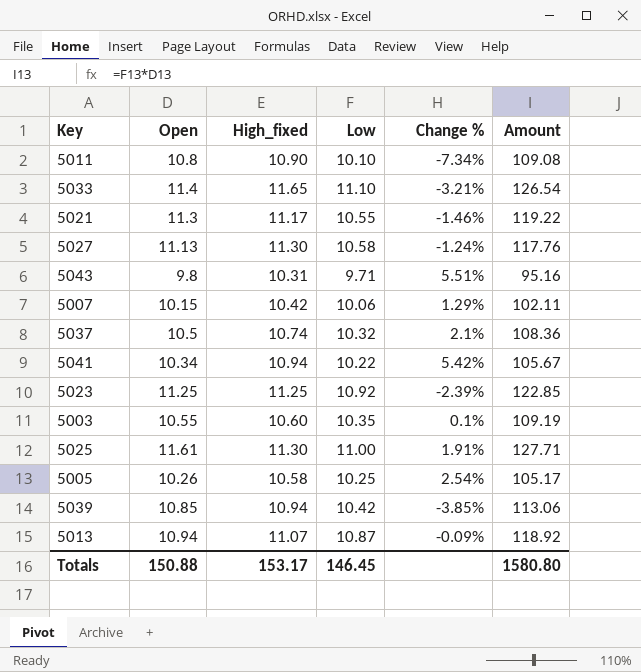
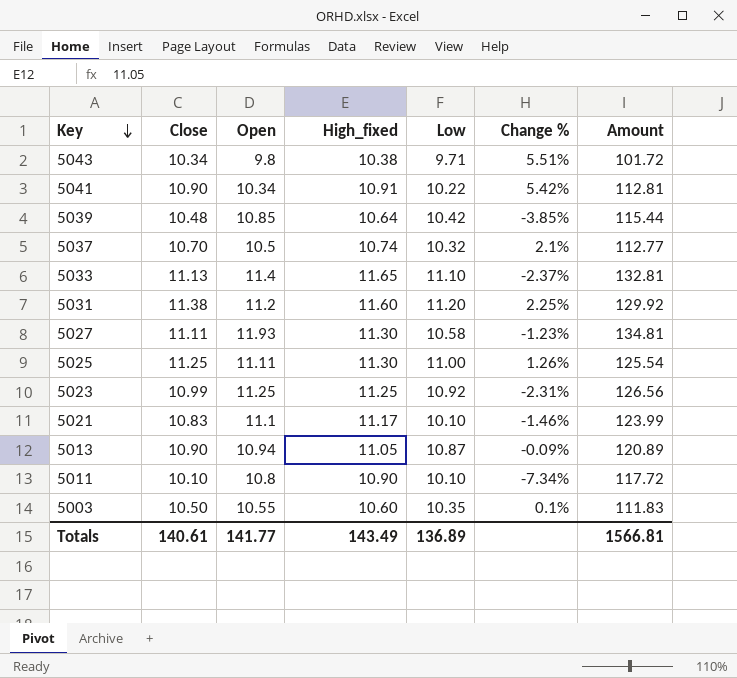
row order: none -> Key descending
column Close | position: none -> 2
column Amount | formula: [Open] * [Low] -> [Open] * [High_fixed]
row 5007: 10.15 | 10.42 | 10.06 | 1.29% | 102.11 -> none
row 5005: 10.26 | 10.58 | 10.25 | 2.54% | 105.17 -> none
5043 | High_fixed: 10.31 -> 10.38
5041 | High_fixed: 10.94 -> 10.91
5039 | High_fixed: 10.94 -> 10.64
5033 | Change %: -3.21% -> -2.37%
row 5031: none -> 11.38 | 11.2 | 11.60 | 11.20 | 2.25% | 129.92
5027 | Open: 11.13 -> 11.93
5027 | Change %: -1.24% -> -1.23%
5025 | Open: 11.61 -> 11.11
5025 | Change %: 1.91% -> 1.26%
5023 | Change %: -2.39% -> -2.31%
5021 | Open: 11.3 -> 11.1
5021 | Low: 10.55 -> 10.10
5013 | High_fixed: 11.07 -> 11.05
Totals | Open: 150.88 -> 141.77
Totals | High_fixed: 153.17 -> 143.49
Totals | Low: 146.45 -> 136.89
Totals | Amount: 1580.80 -> 1566.81

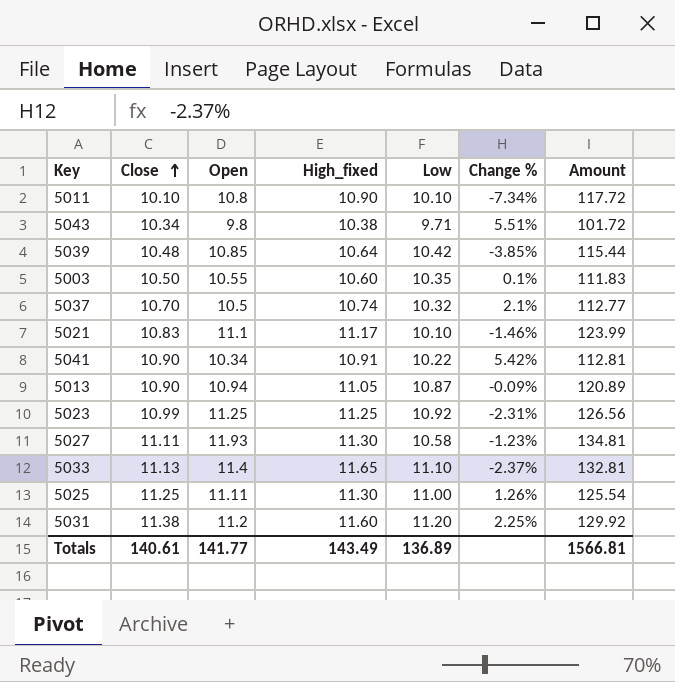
row order: Key descending -> Close ascending

